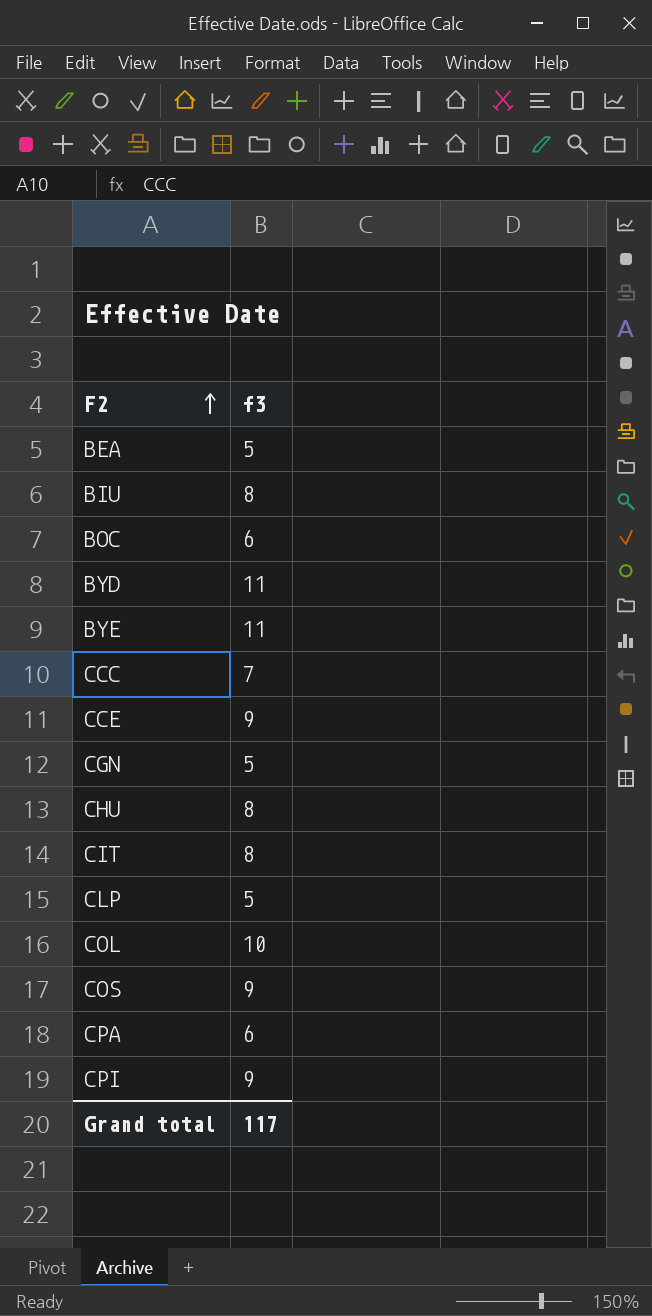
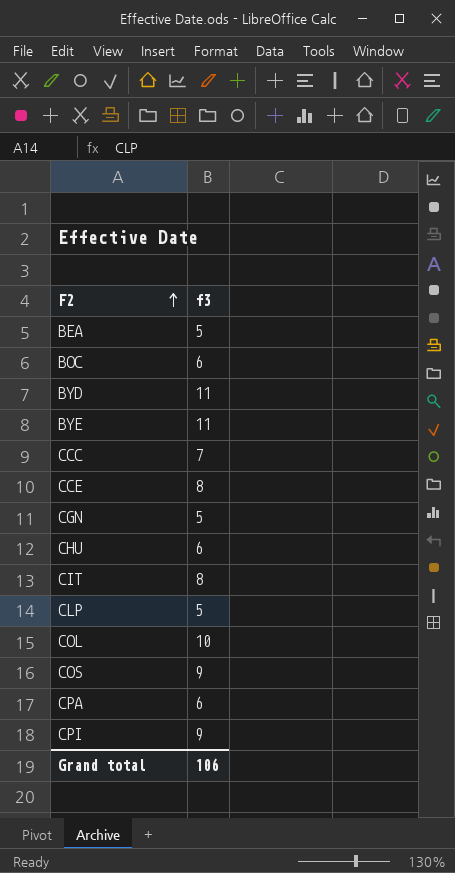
row BIU: 8 -> none
CCE | f3: 9 -> 8
CHU | f3: 8 -> 6
Grand total | f3: 117 -> 106

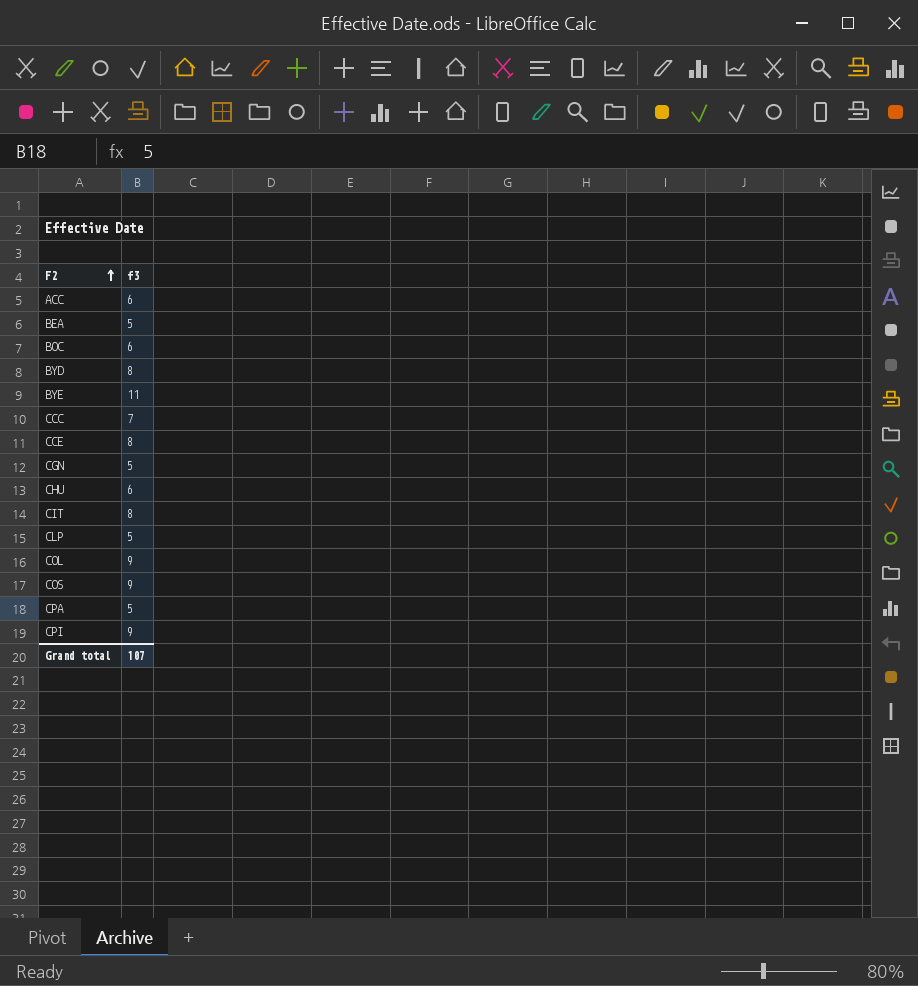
row ACC: none -> 6
BYD | f3: 11 -> 8
COL | f3: 10 -> 9
CPA | f3: 6 -> 5
Grand total | f3: 106 -> 107

